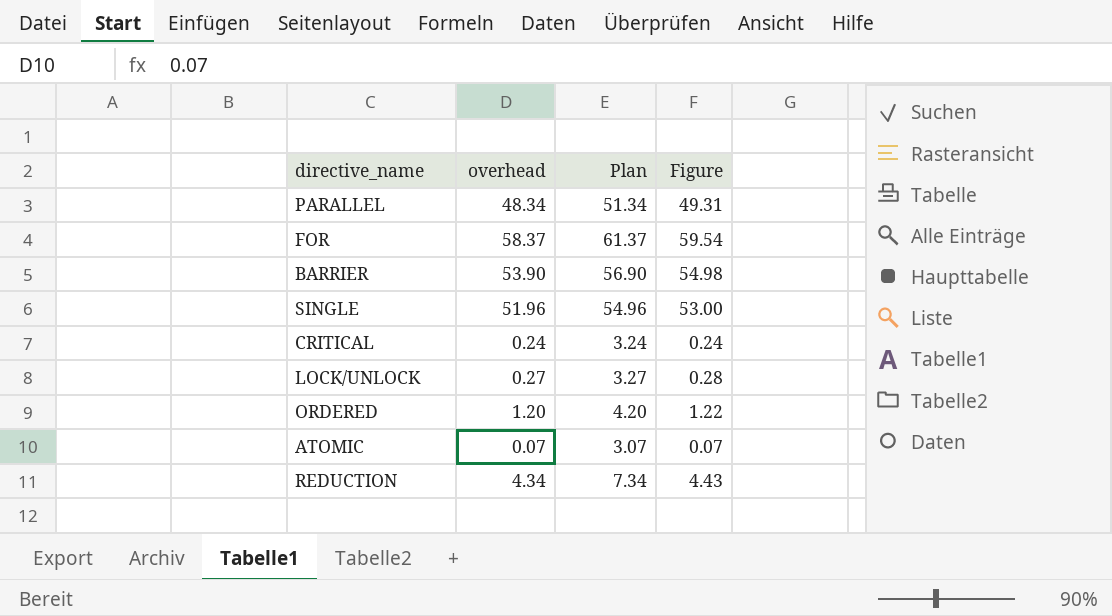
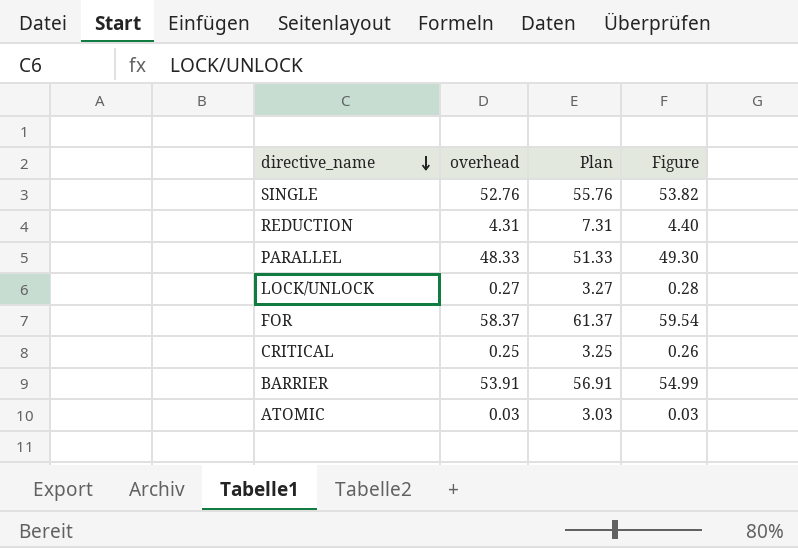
row order: none -> directive_name descending
row ORDERED: 1.20 | 4.20 | 1.22 -> none
SINGLE | overhead: 51.96 -> 52.76
SINGLE | Plan: 54.96 -> 55.76
SINGLE | Figure: 53.00 -> 53.82
REDUCTION | overhead: 4.34 -> 4.31
REDUCTION | Plan: 7.34 -> 7.31
REDUCTION | Figure: 4.43 -> 4.40
PARALLEL | overhead: 48.34 -> 48.33
PARALLEL | Plan: 51.34 -> 51.33
PARALLEL | Figure: 49.31 -> 49.30
CRITICAL | overhead: 0.24 -> 0.25
CRITICAL | Plan: 3.24 -> 3.25
CRITICAL | Figure: 0.24 -> 0.26
BARRIER | overhead: 53.90 -> 53.91
BARRIER | Plan: 56.90 -> 56.91
BARRIER | Figure: 54.98 -> 54.99
ATOMIC | overhead: 0.07 -> 0.03
ATOMIC | Plan: 3.07 -> 3.03
ATOMIC | Figure: 0.07 -> 0.03

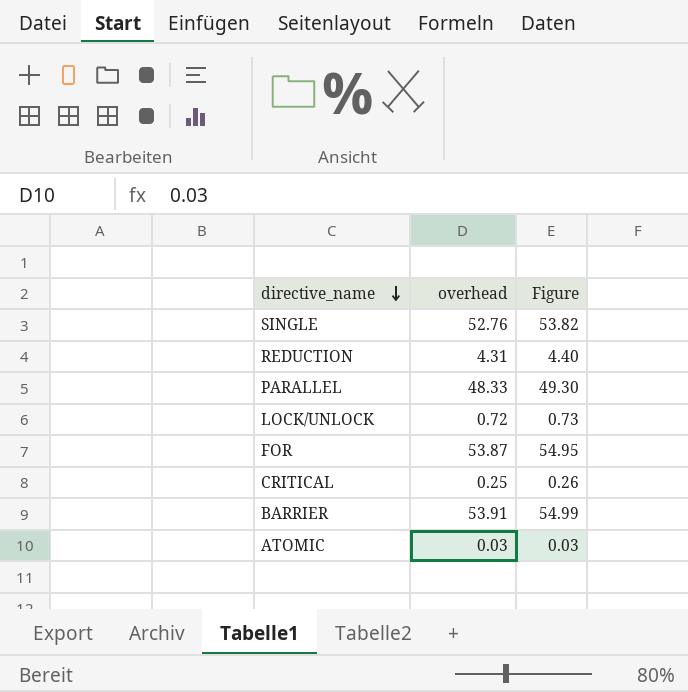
column Plan | formula: [overhead] + 3 -> none
LOCK/UNLOCK | overhead: 0.27 -> 0.72
LOCK/UNLOCK | Figure: 0.28 -> 0.73
FOR | overhead: 58.37 -> 53.87
FOR | Figure: 59.54 -> 54.95

